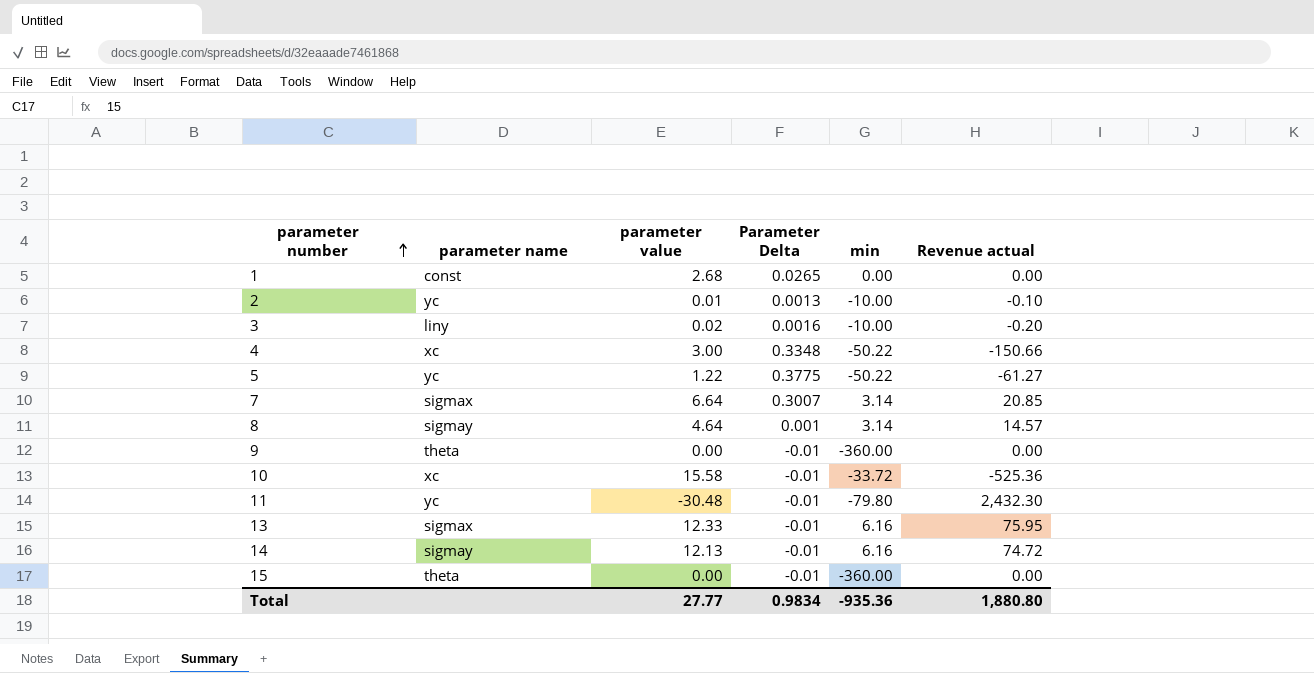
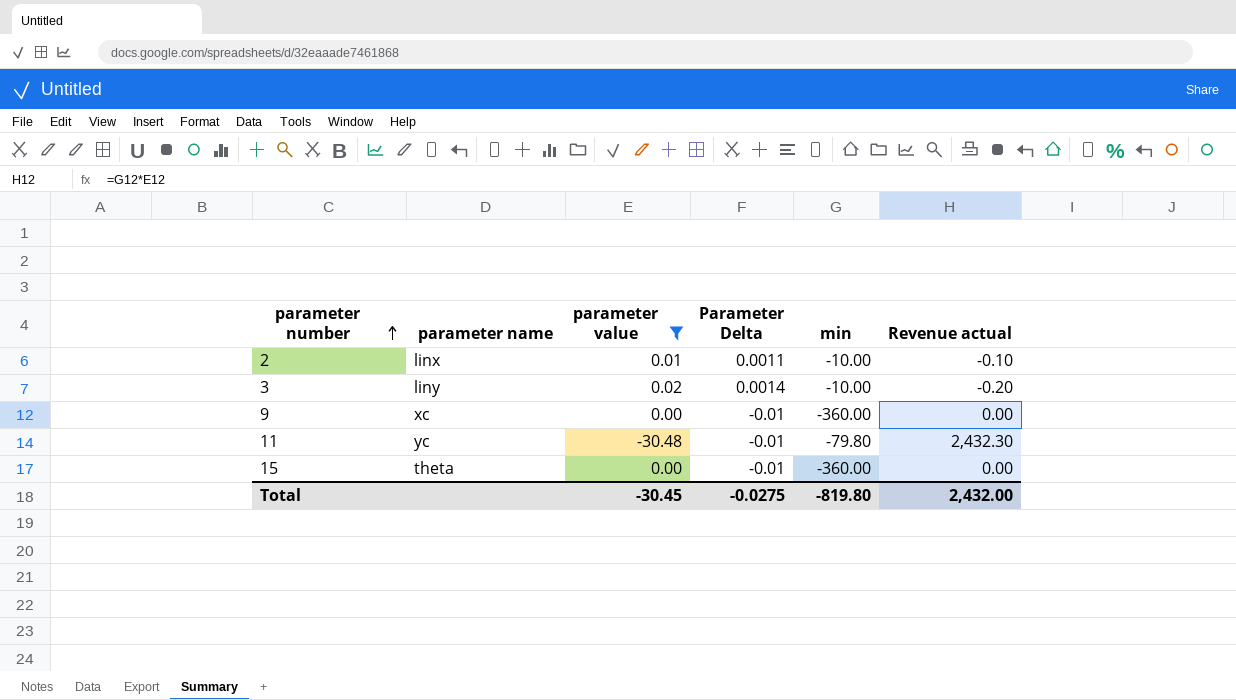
filter: none -> parameter value <= 0.02
2 | parameter name: yc -> linx
2 | Parameter Delta: 0.0013 -> 0.0011
3 | Parameter Delta: 0.0016 -> 0.0014
9 | parameter name: theta -> xc
Total | parameter value: 27.77 -> -30.45
Total | Parameter Delta: 0.9834 -> -0.0275
Total | min: -935.36 -> -819.80
Total | Revenue actual: 1,880.80 -> 2,432.00

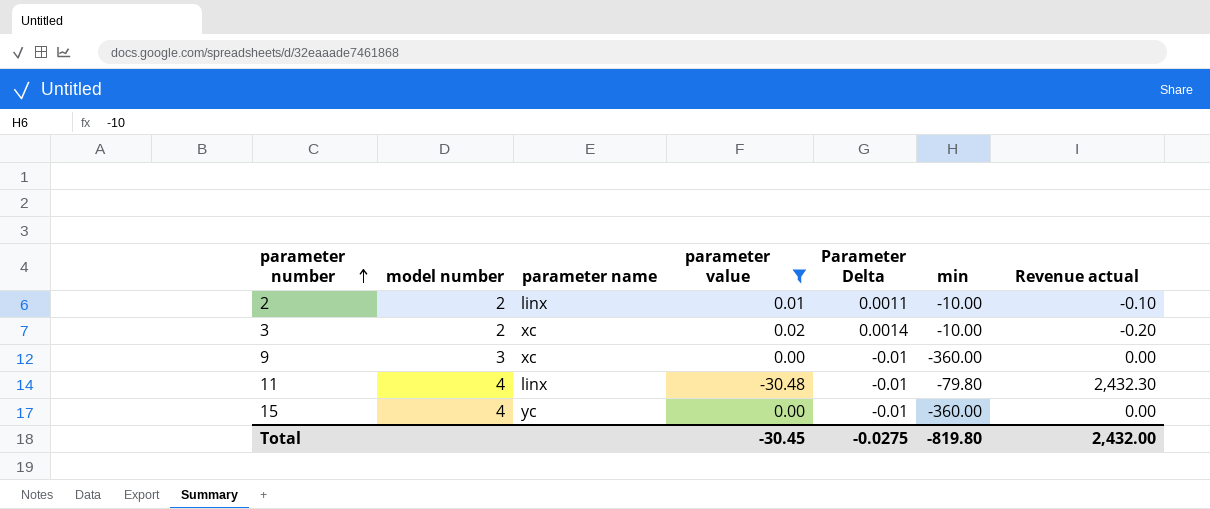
column model number | position: none -> 2
3 | parameter name: liny -> xc
11 | parameter name: yc -> linx
15 | parameter name: theta -> yc

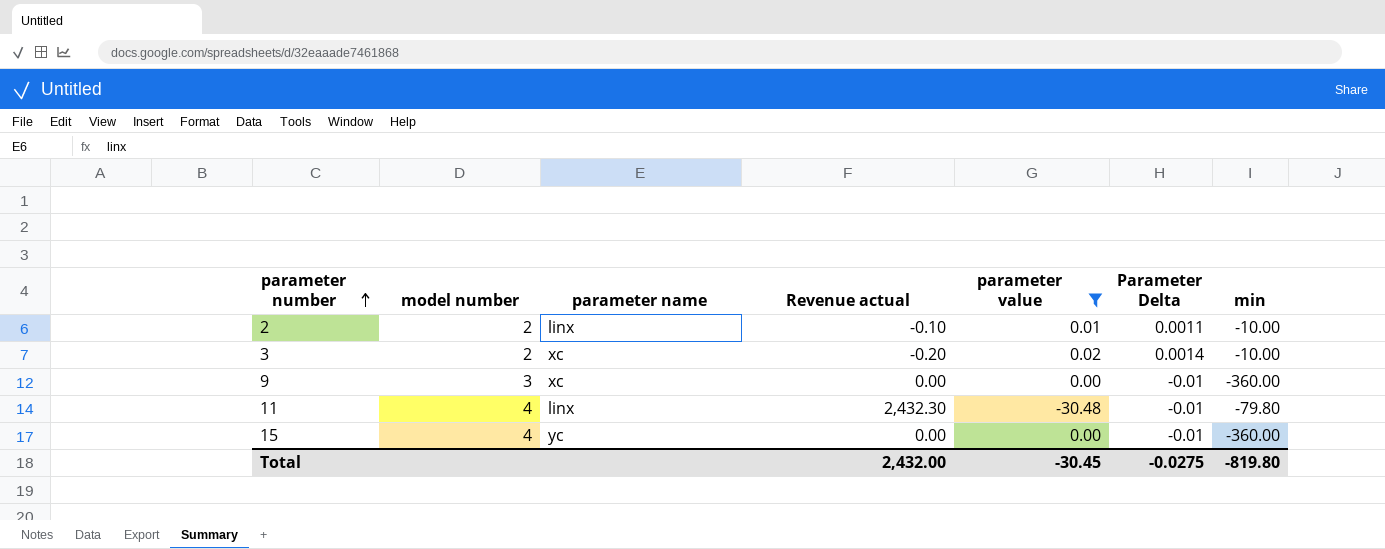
column Revenue actual | position: 7 -> 4

